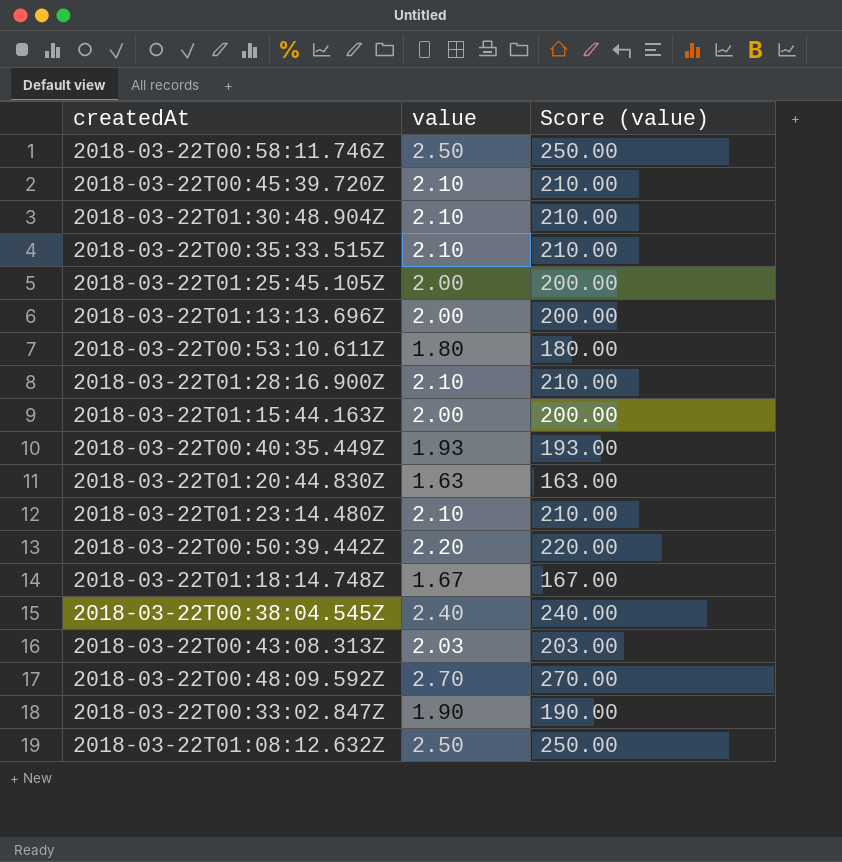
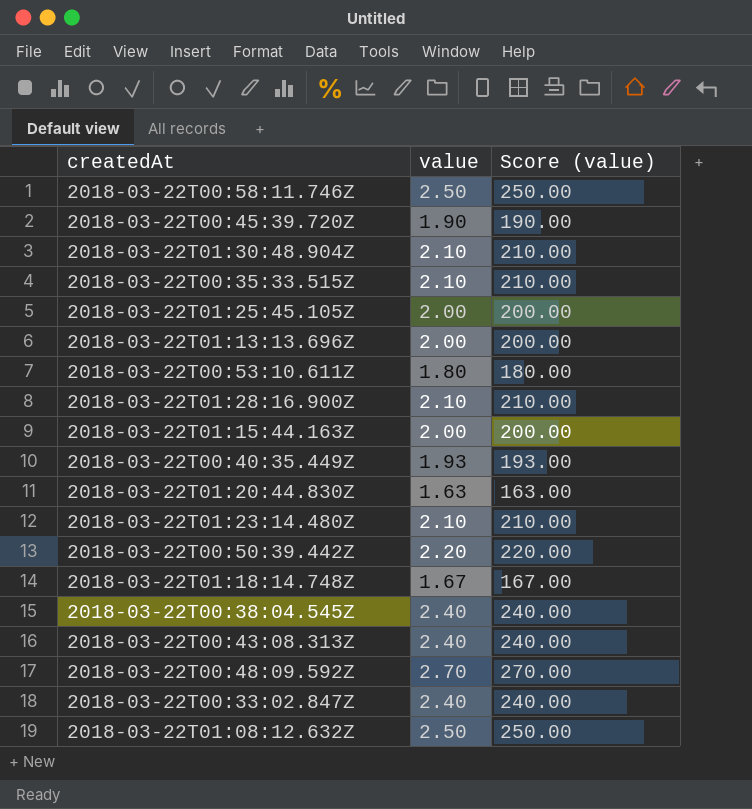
2018-03-22T00:45:39.720Z | value: 2.10 -> 1.90
2018-03-22T00:45:39.720Z | Score (value): 210.00 -> 190.00
2018-03-22T00:43:08.313Z | value: 2.03 -> 2.40
2018-03-22T00:43:08.313Z | Score (value): 203.00 -> 240.00
2018-03-22T00:33:02.847Z | value: 1.90 -> 2.40
2018-03-22T00:33:02.847Z | Score (value): 190.00 -> 240.00

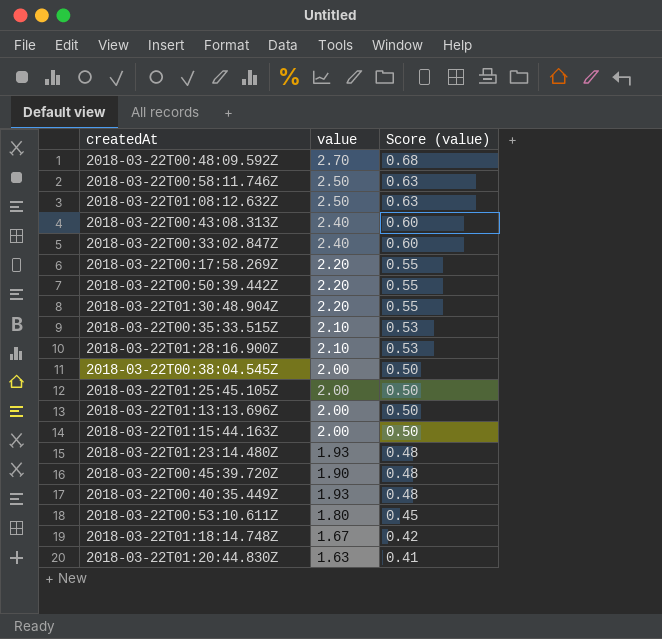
row order: none -> Score (value) descending
column Score (value) | formula: [value] * 100 -> [value] * 0.25
row 2018-03-22T00:17:58.269Z: none -> 2.20 | 0.55
2018-03-22T01:30:48.904Z | value: 2.10 -> 2.20
2018-03-22T00:38:04.545Z | value: 2.40 -> 2.00
2018-03-22T01:23:14.480Z | value: 2.10 -> 1.93

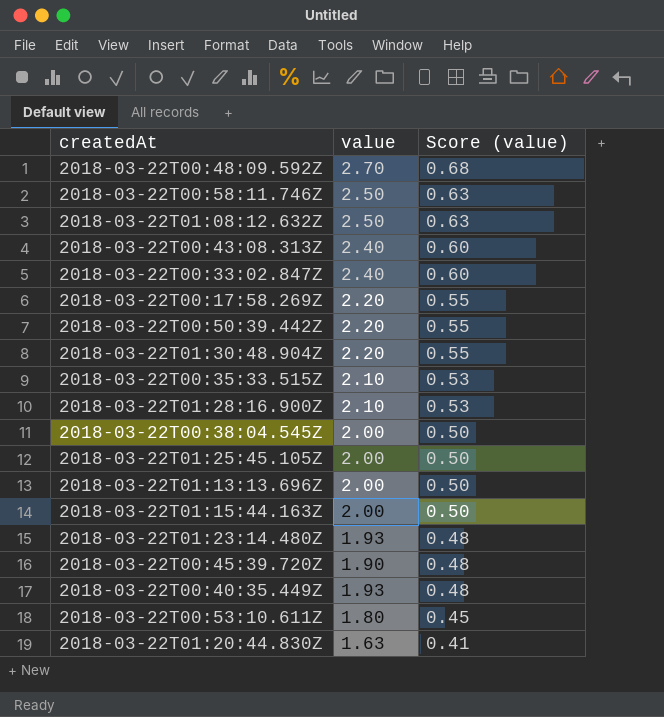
row 2018-03-22T01:18:14.748Z: 1.67 | 0.42 -> none

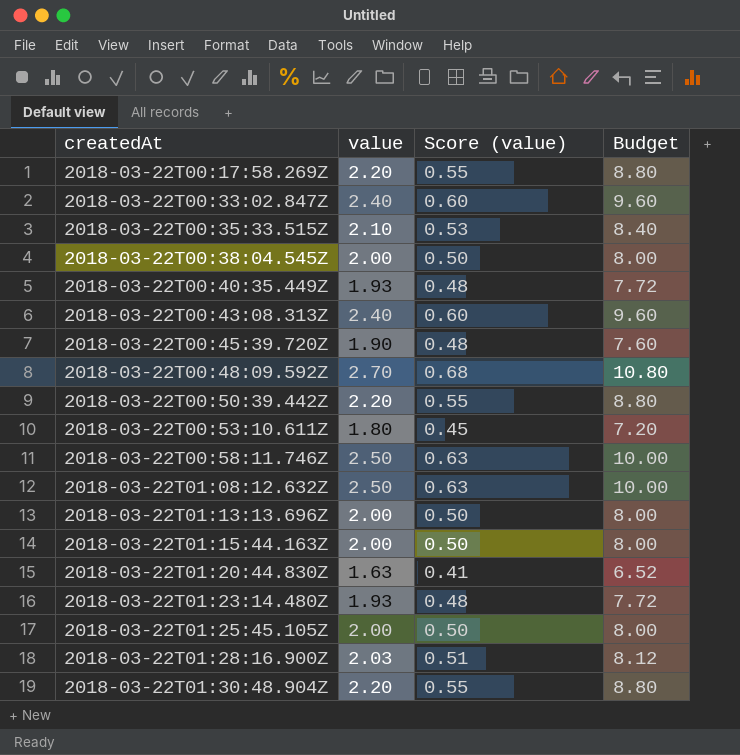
row order: Score (value) descending -> createdAt ascending
column Budget | formula: none -> [value] * 4
2018-03-22T01:28:16.900Z | value: 2.10 -> 2.03
2018-03-22T01:28:16.900Z | Score (value): 0.53 -> 0.51

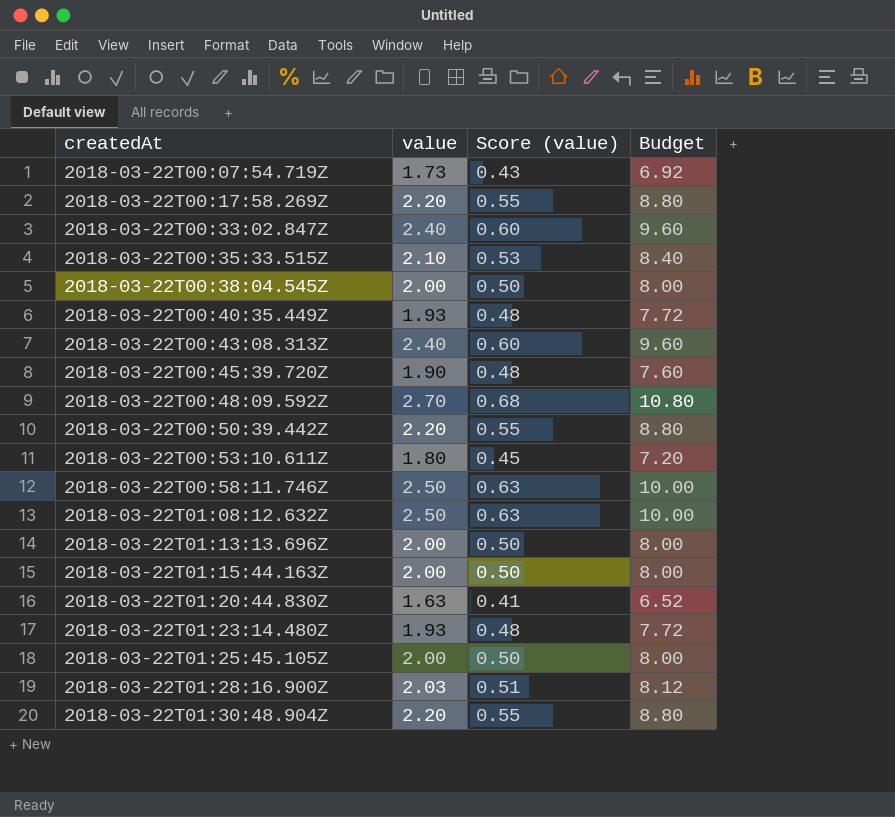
row 2018-03-22T00:07:54.719Z: none -> 1.73 | 0.43 | 6.92

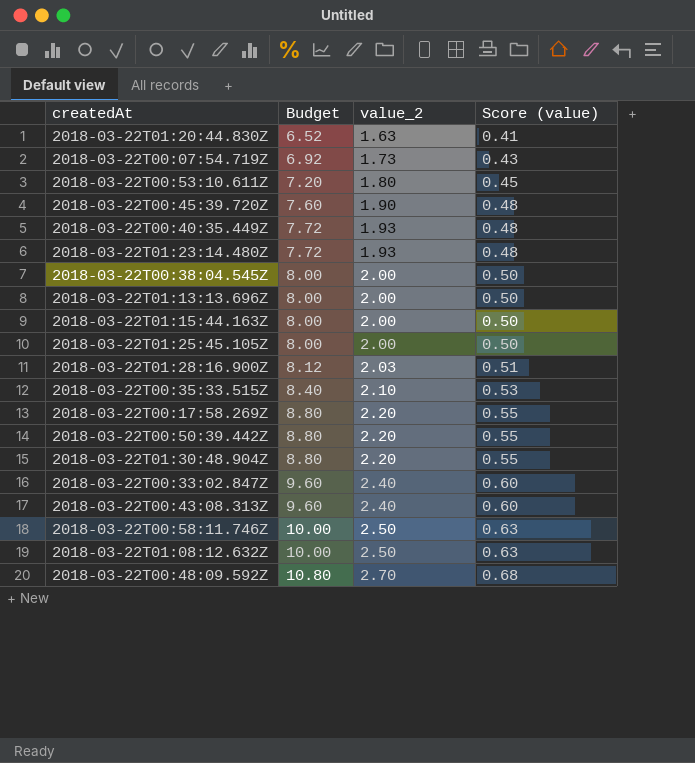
row order: createdAt ascending -> Budget ascending
column Budget | position: 4 -> 2
column name: value -> value_2

